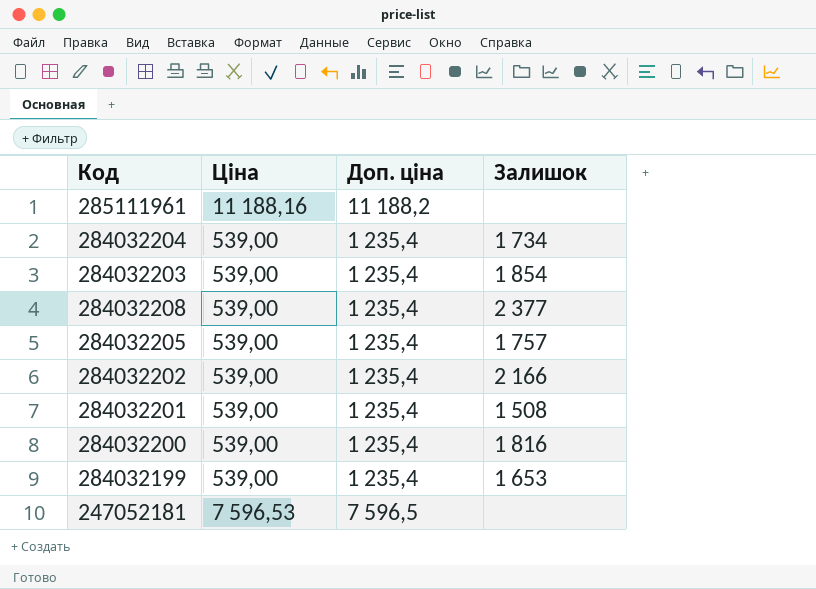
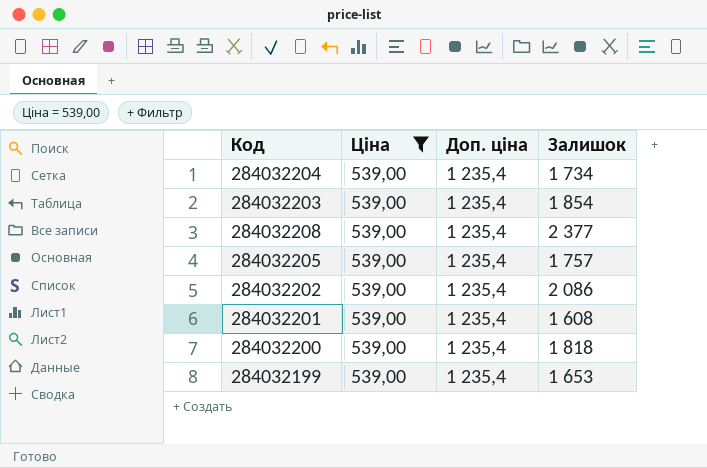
filter: none -> Ціна = 539,00
284032202 | Залишок: 2 166 -> 2 086
284032201 | Залишок: 1 508 -> 1 608
284032200 | Залишок: 1 816 -> 1 818

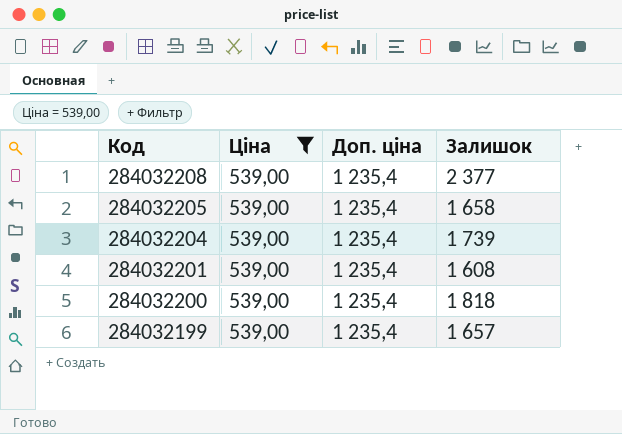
row order: none -> Код descending
row 284032203: 539,00 | 1 235,4 | 1 854 -> none
row 284032202: 539,00 | 1 235,4 | 2 086 -> none
284032205 | Залишок: 1 757 -> 1 658
284032204 | Залишок: 1 734 -> 1 739
284032199 | Залишок: 1 653 -> 1 657

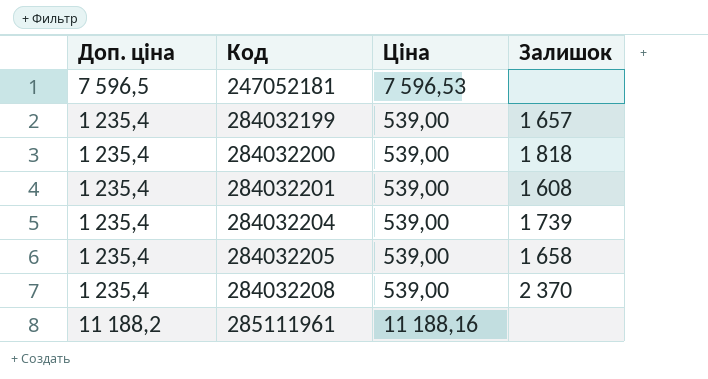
filter: Ціна = 539,00 -> none
row order: Код descending -> Код ascending
column Доп. ціна | position: 3 -> 1
284032208 | Залишок: 2 377 -> 2 370

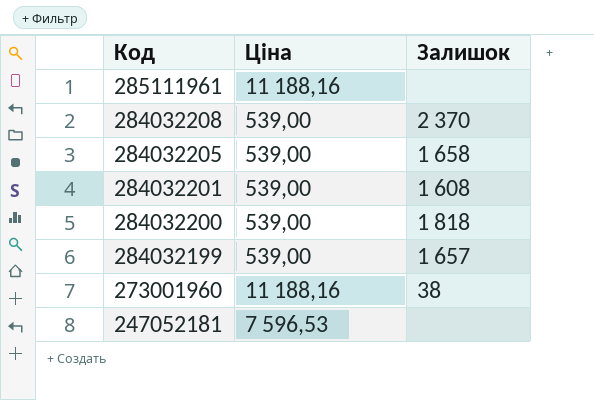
row order: Код ascending -> Код descending
column Доп. ціна | position: 1 -> none
row 284032204: 1 235,4 | 539,00 | 1 739 -> none
row 273001960: none -> 11 188,16 | 38

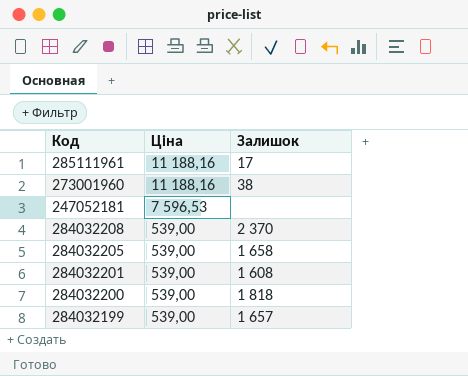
row order: Код descending -> Ціна descending
285111961 | Залишок: none -> 17

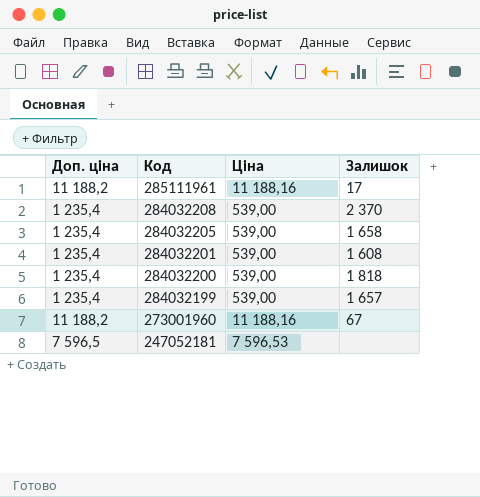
row order: Ціна descending -> Код descending
column Доп. ціна | position: none -> 1
273001960 | Залишок: 38 -> 67

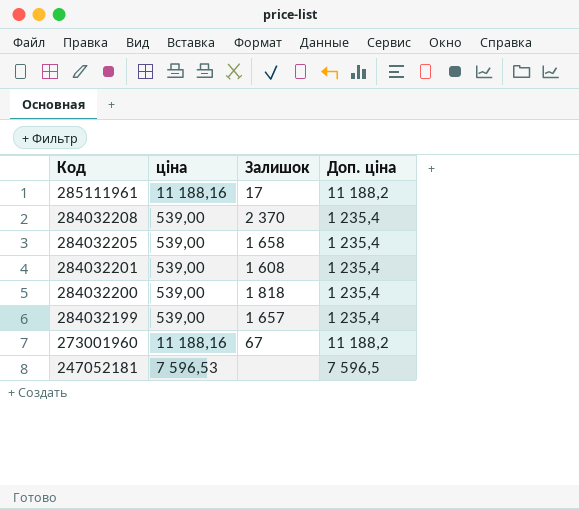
column name: Ціна -> ціна
column Доп. ціна | position: 1 -> 4

